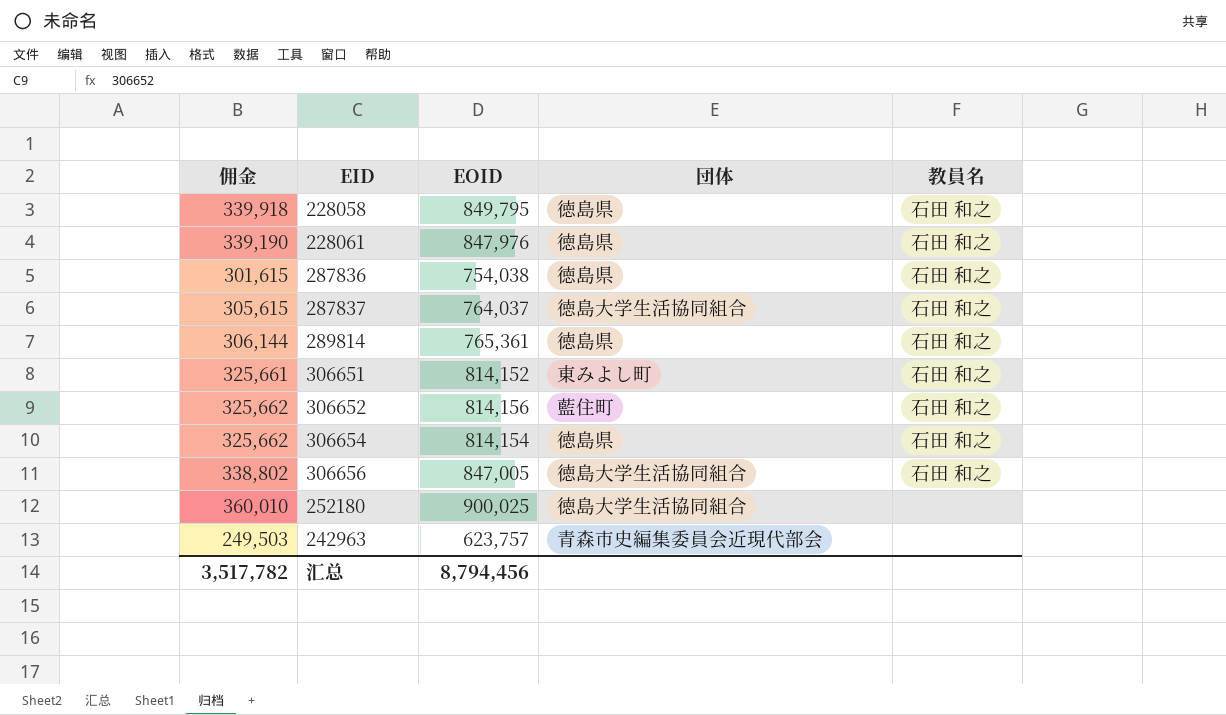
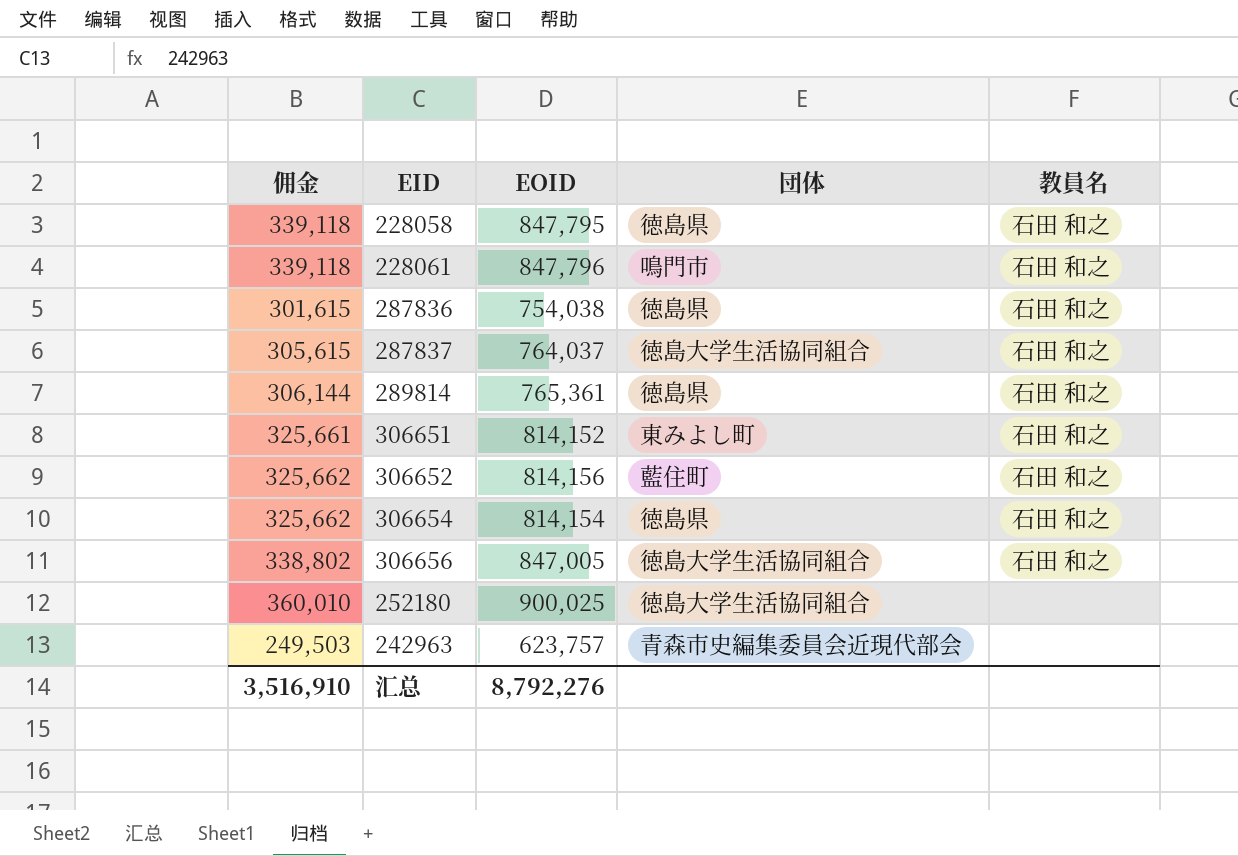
228058 | 佣金: 339,918 -> 339,118
228058 | EOID: 849,795 -> 847,795
228061 | 佣金: 339,190 -> 339,118
228061 | EOID: 847,976 -> 847,796
228061 | 団体: 徳島県 -> 鳴門市
汇总 | 佣金: 3,517,782 -> 3,516,910
汇总 | EOID: 8,794,456 -> 8,792,276

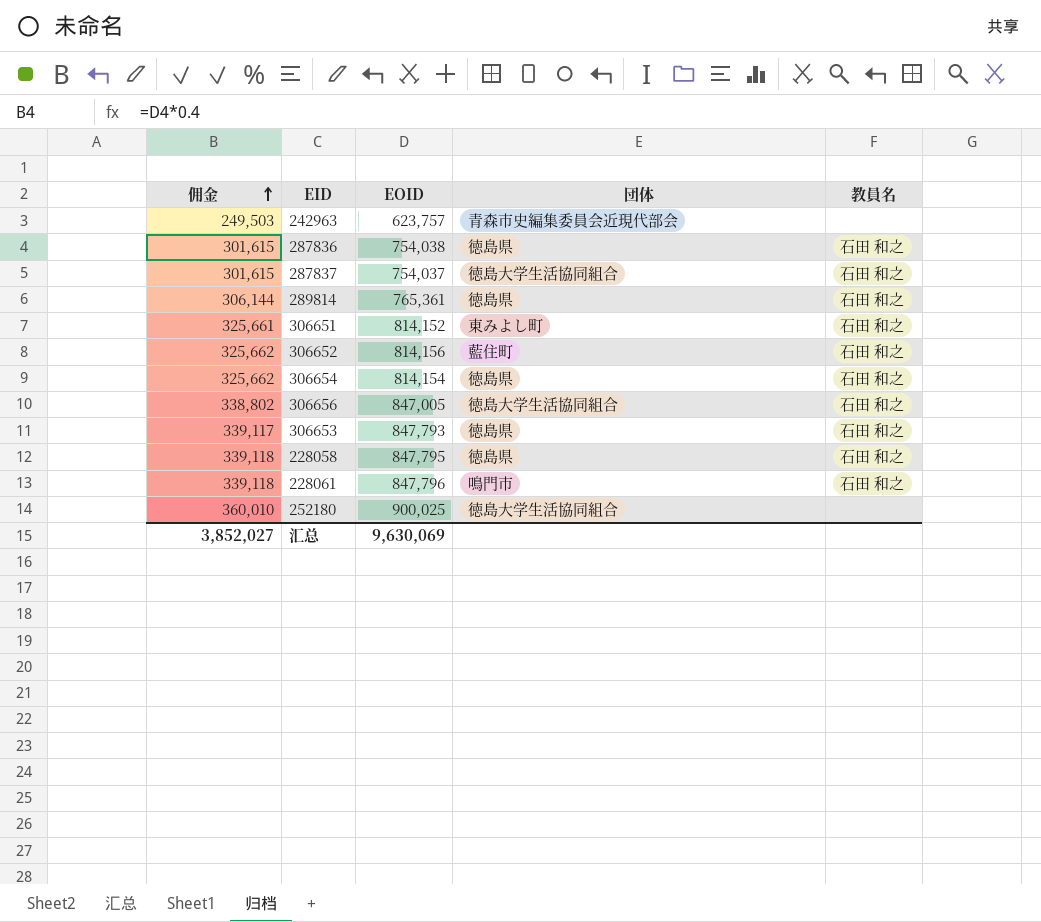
row order: none -> 佣金 ascending
287837 | 佣金: 305,615 -> 301,615
287837 | EOID: 764,037 -> 754,037
row 306653: none -> 339,117 | 847,793 | 徳島県 | 石田 和之
汇总 | 佣金: 3,516,910 -> 3,852,027
汇总 | EOID: 8,792,276 -> 9,630,069

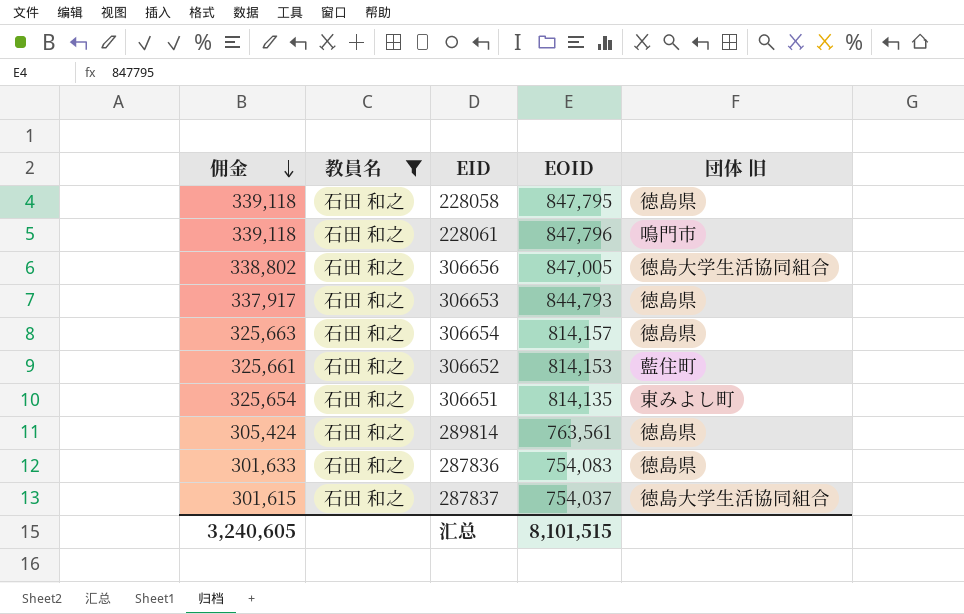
filter: none -> 教員名 = 石田 和之
row order: 佣金 ascending -> 佣金 descending
column 教員名 | position: 5 -> 2
column name: 団体 -> 団体 旧
306653 | 佣金: 339,117 -> 337,917
306653 | EOID: 847,793 -> 844,793
306654 | 佣金: 325,662 -> 325,663
306654 | EOID: 814,154 -> 814,157
306652 | 佣金: 325,662 -> 325,661
306652 | EOID: 814,156 -> 814,153
306651 | 佣金: 325,661 -> 325,654
306651 | EOID: 814,152 -> 814,135
289814 | 佣金: 306,144 -> 305,424
289814 | EOID: 765,361 -> 763,561
287836 | 佣金: 301,615 -> 301,633
287836 | EOID: 754,038 -> 754,083
汇总 | 佣金: 3,852,027 -> 3,240,605
汇总 | EOID: 9,630,069 -> 8,101,515

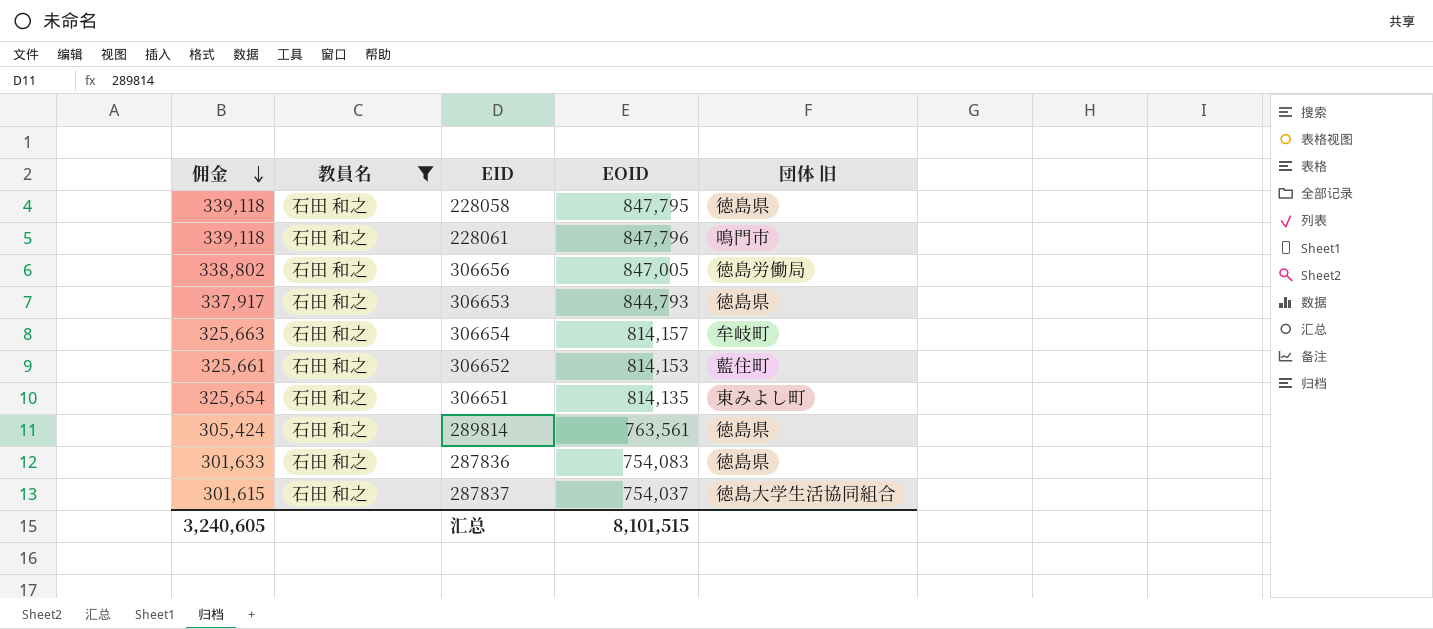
306656 | 団体 旧: 徳島大学生活協同組合 -> 徳島労働局
306654 | 団体 旧: 徳島県 -> 牟岐町

